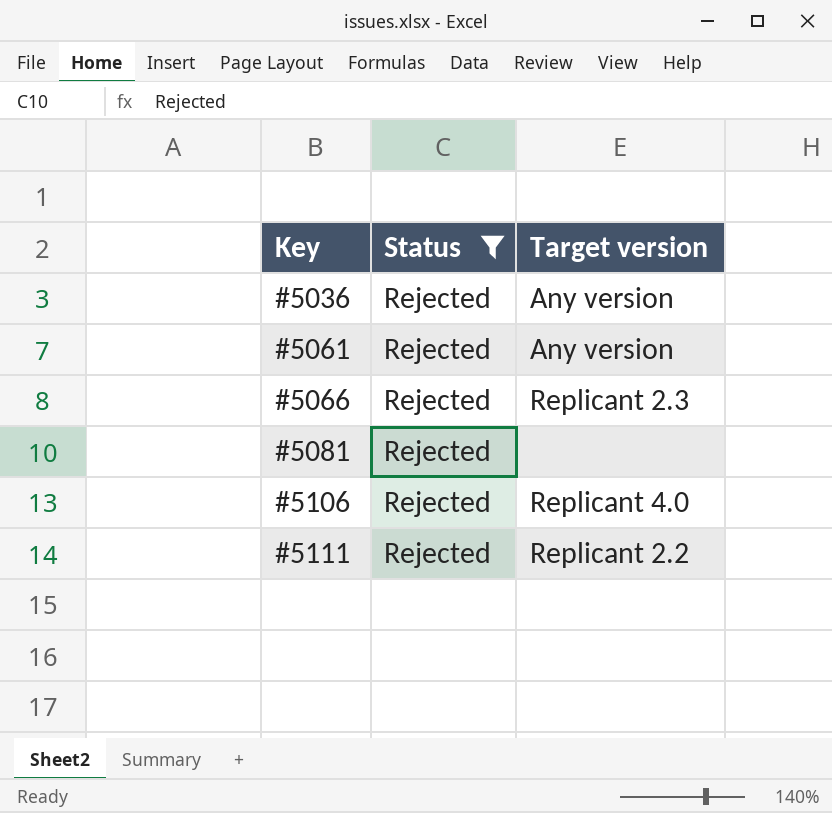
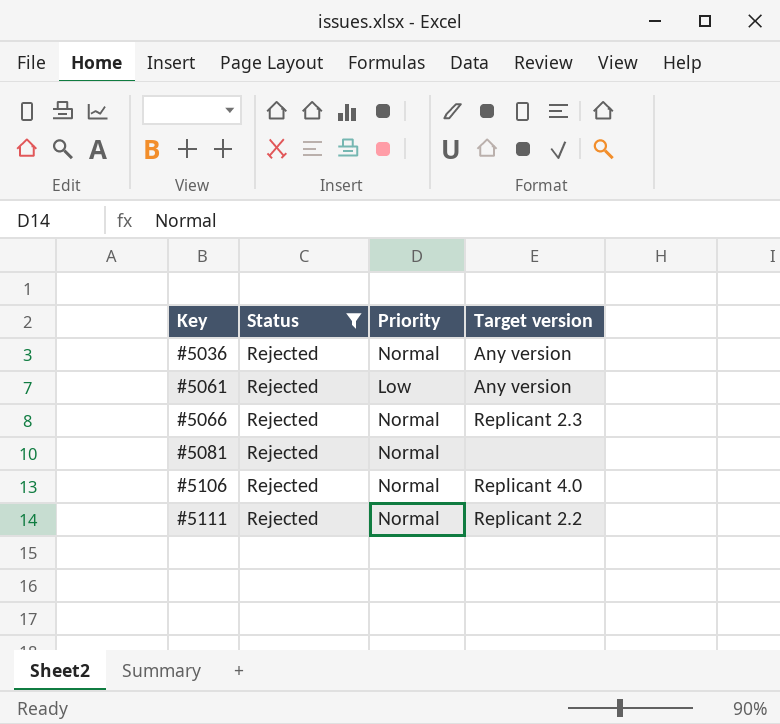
column Priority | position: none -> 3

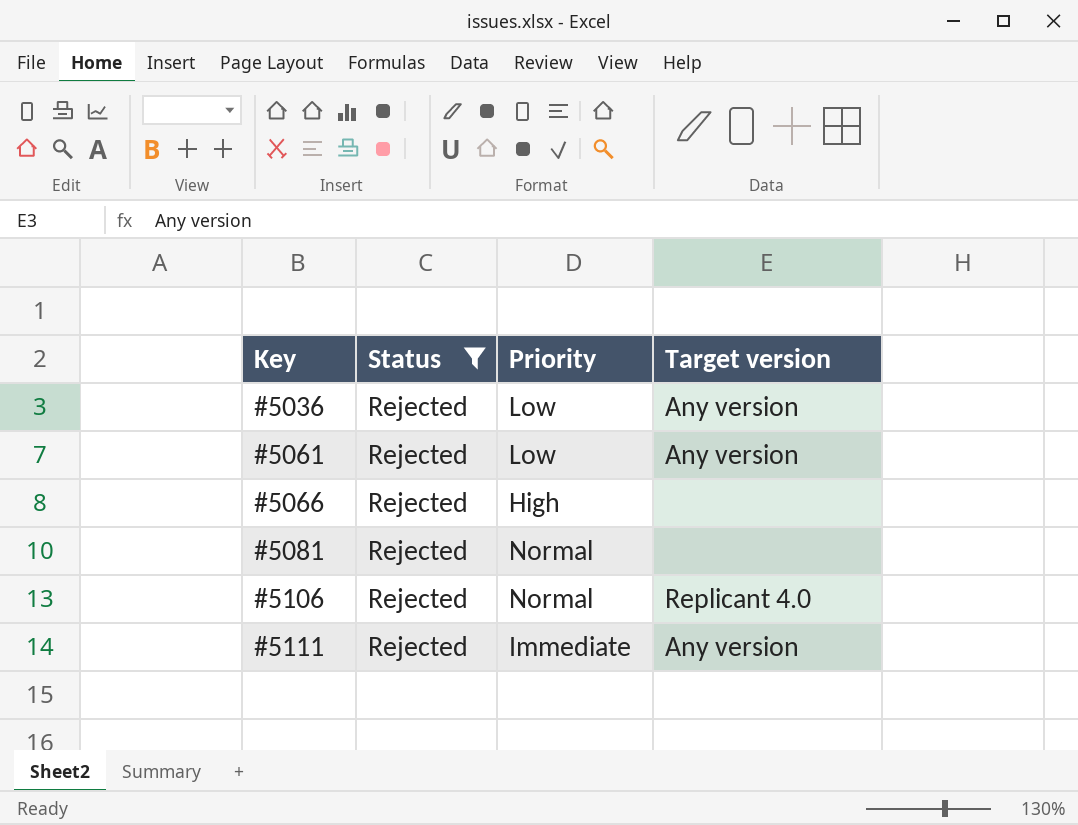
#5036 | Priority: Normal -> Low
#5066 | Priority: Normal -> High
#5066 | Target version: Replicant 2.3 -> none
#5111 | Priority: Normal -> Immediate
#5111 | Target version: Replicant 2.2 -> Any version

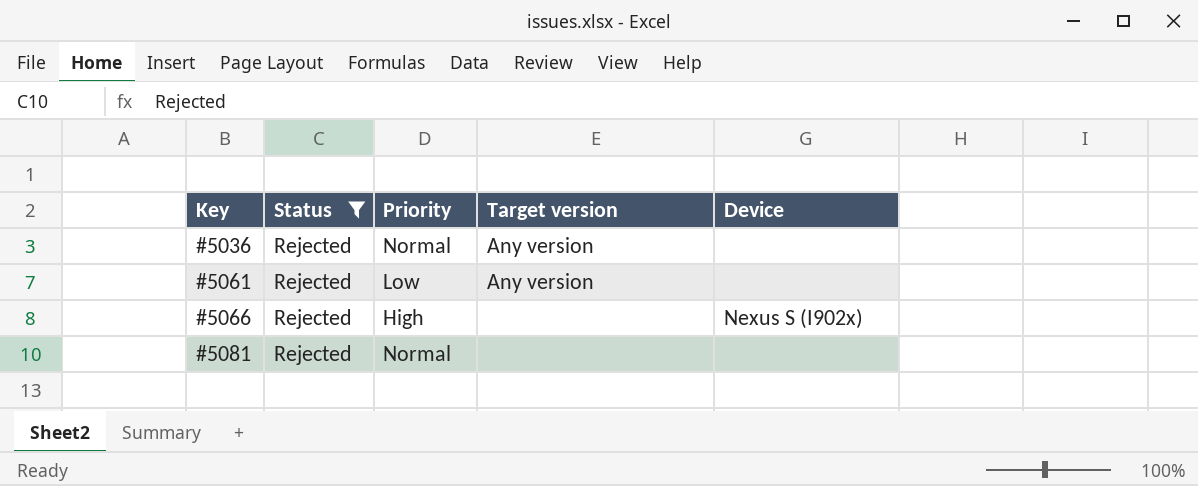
column Device | position: none -> 5
row #5106: Rejected | Normal | Replicant 4.0 -> none
row #5111: Rejected | Immediate | Any version -> none
#5036 | Priority: Low -> Normal

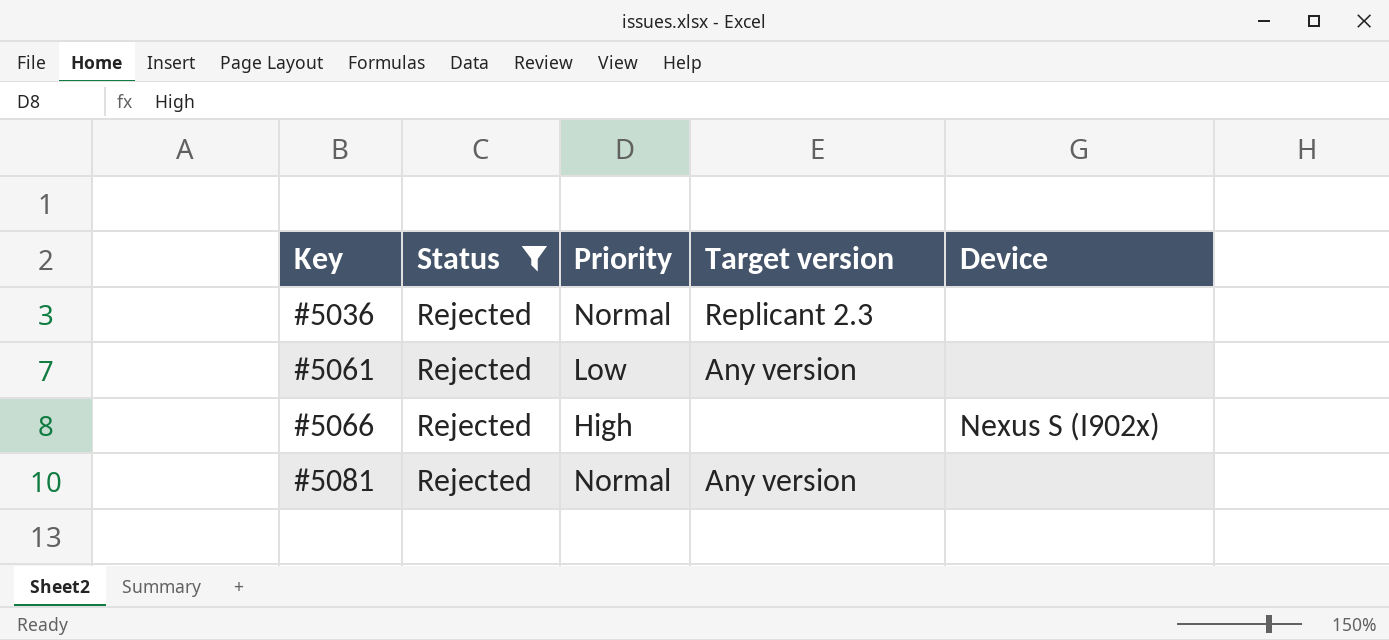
#5036 | Target version: Any version -> Replicant 2.3
#5081 | Target version: none -> Any version

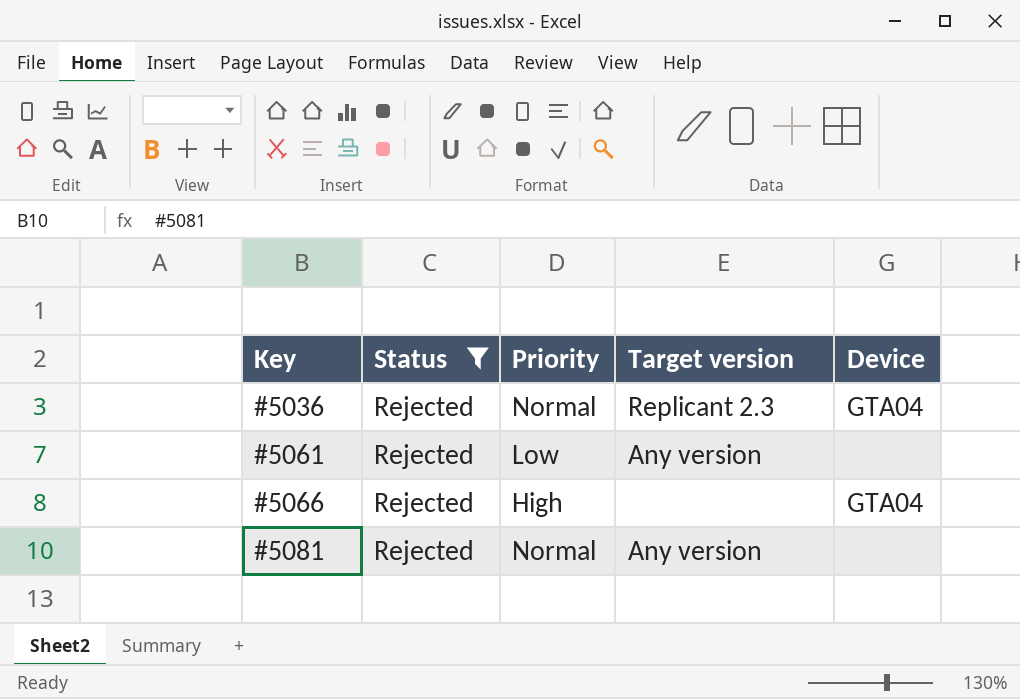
#5036 | Device: none -> GTA04
#5066 | Device: Nexus S (I902x) -> GTA04

